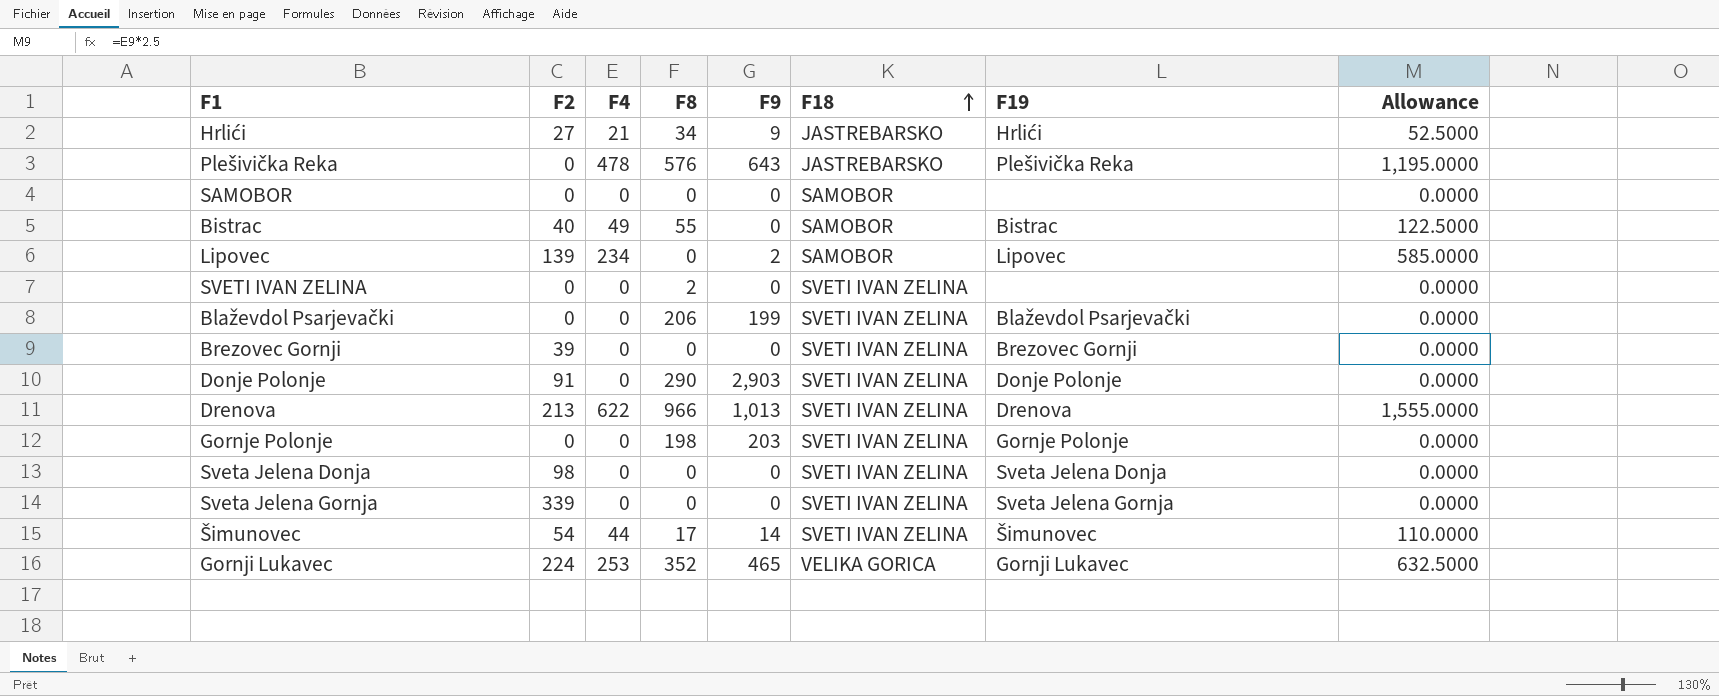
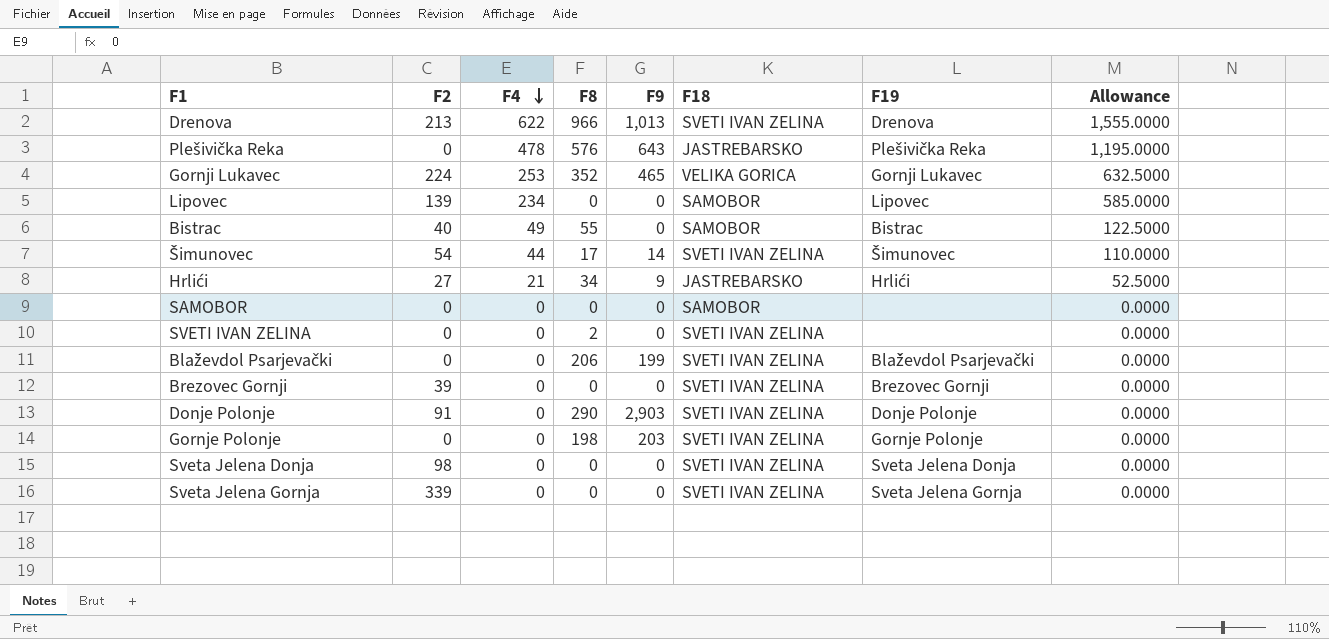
row order: F18 ascending -> F4 descending
Lipovec | F9: 2 -> 0

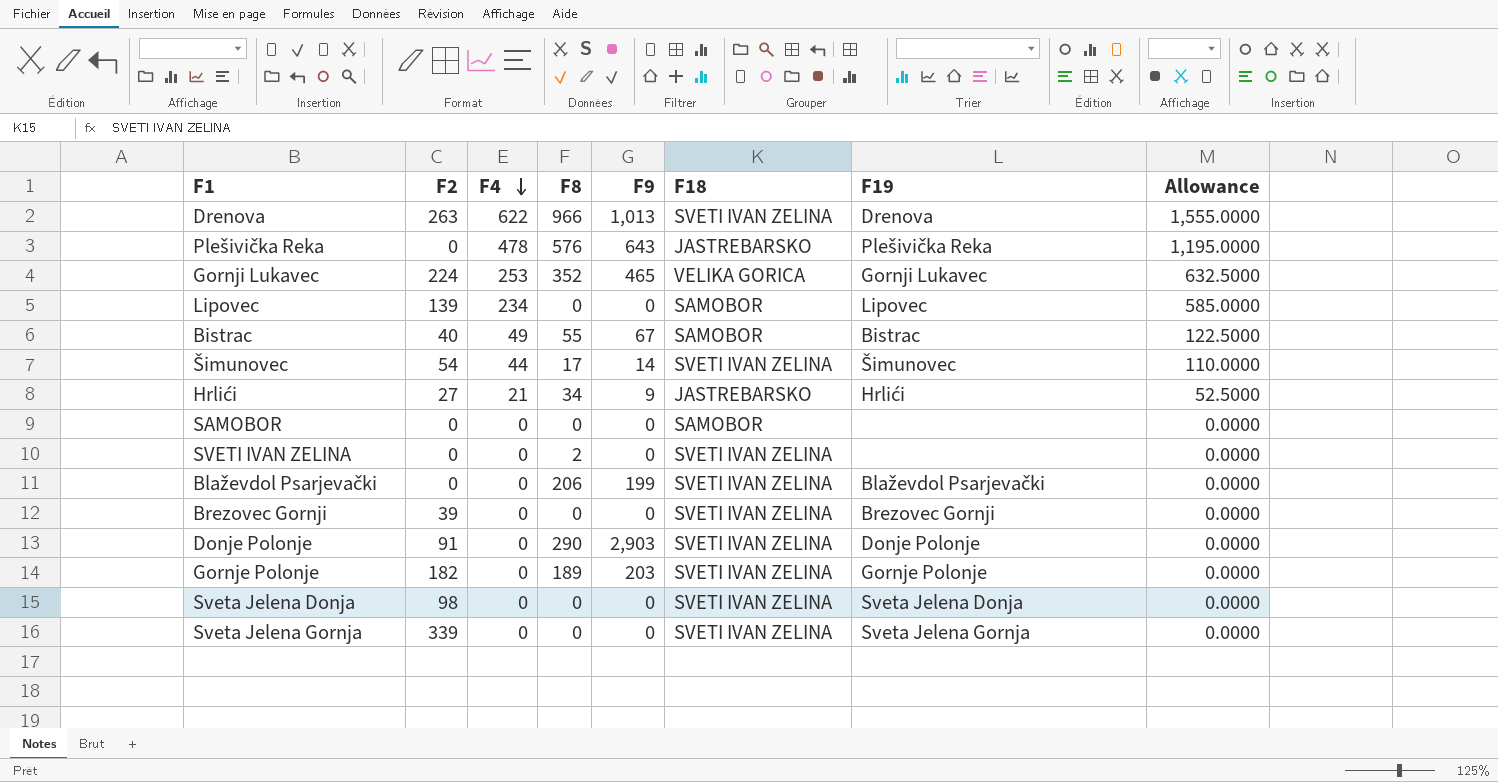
Drenova | F2: 213 -> 263
Bistrac | F9: 0 -> 67
Gornje Polonje | F2: 0 -> 182
Gornje Polonje | F8: 198 -> 189

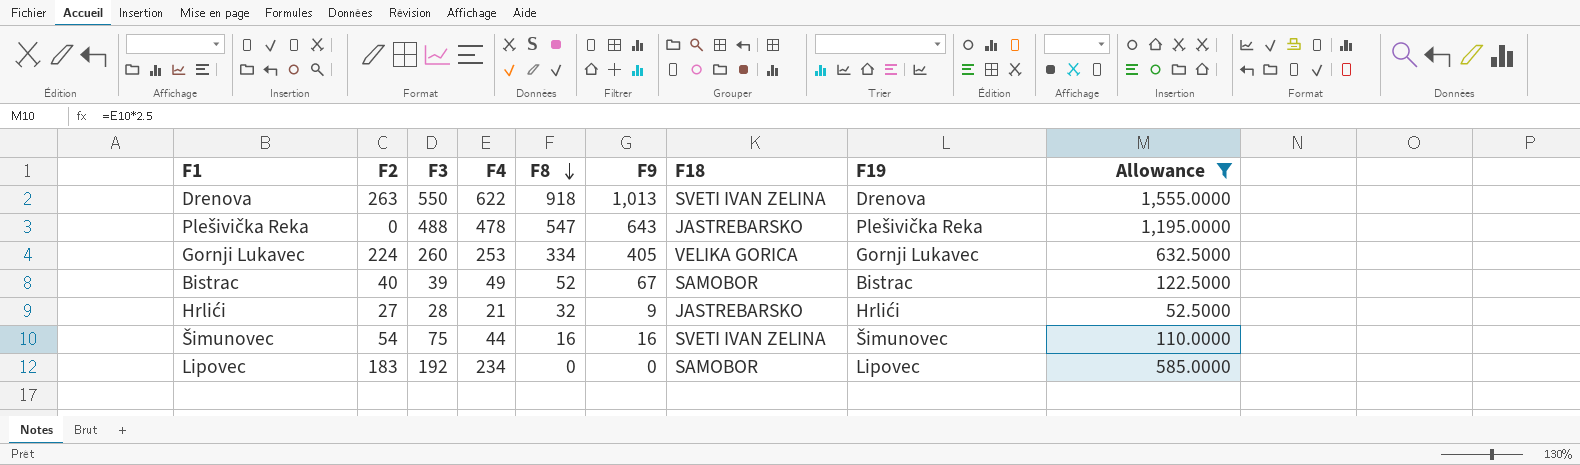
filter: none -> Allowance != 0.0000
row order: F4 descending -> F8 descending
column F3 | position: none -> 3
Drenova | F8: 966 -> 918
Plešivička Reka | F8: 576 -> 547
Gornji Lukavec | F8: 352 -> 334
Gornji Lukavec | F9: 465 -> 405
Bistrac | F8: 55 -> 52
Hrlići | F8: 34 -> 32
Šimunovec | F8: 17 -> 16
Šimunovec | F9: 14 -> 16
Lipovec | F2: 139 -> 183

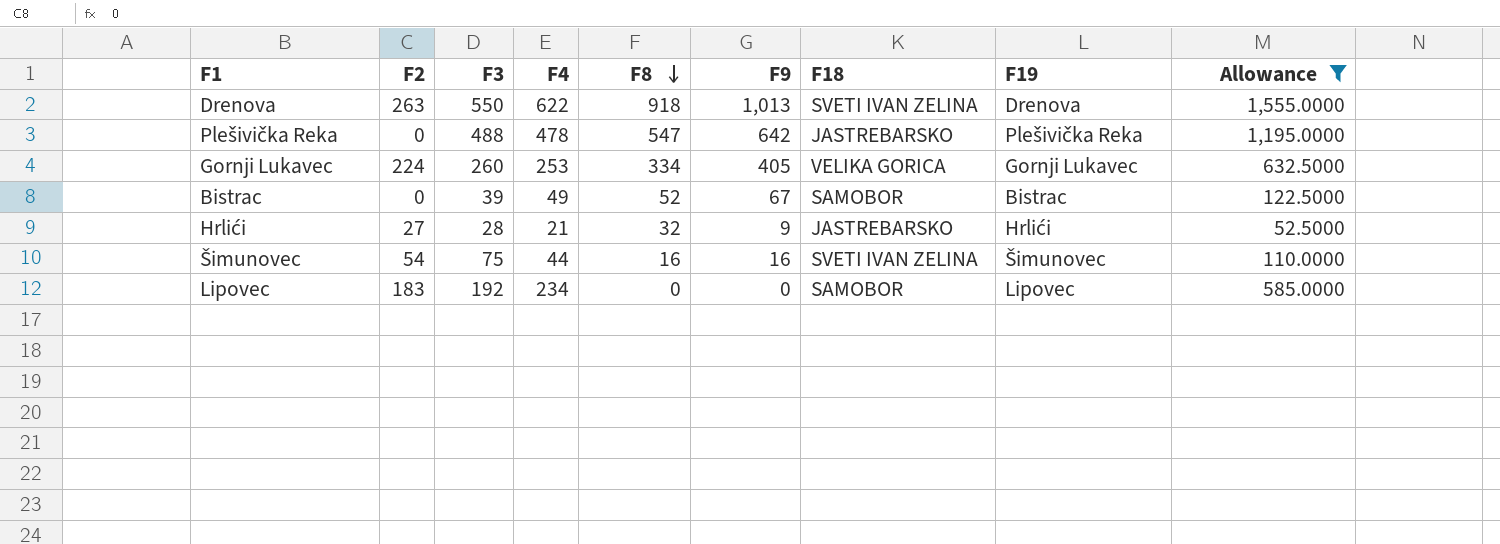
Plešivička Reka | F9: 643 -> 642
Bistrac | F2: 40 -> 0

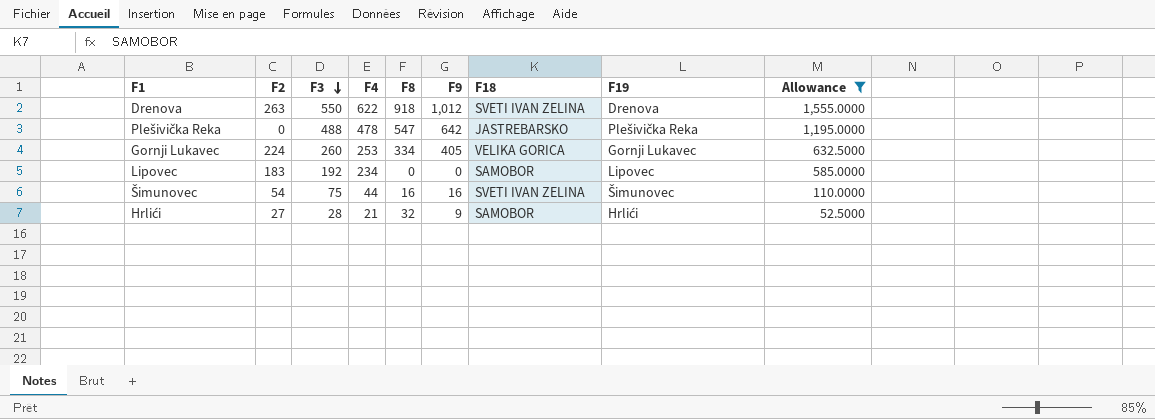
row order: F8 descending -> F3 descending
row Bistrac: 0 | 39 | 49 | 52 | 67 | SAMOBOR | Bistrac | 122.5000 -> none
Drenova | F9: 1,013 -> 1,012
Hrlići | F18: JASTREBARSKO -> SAMOBOR

